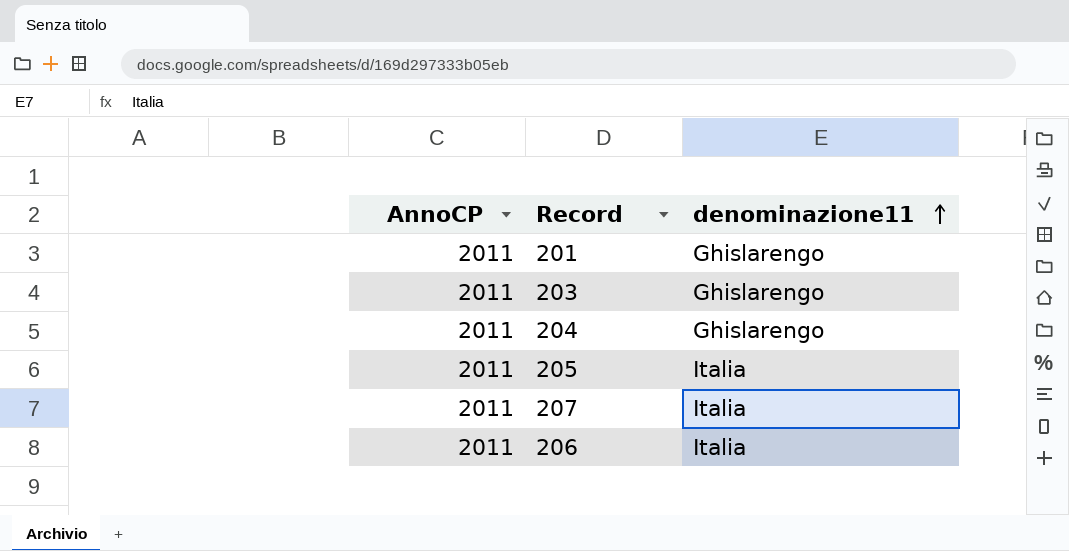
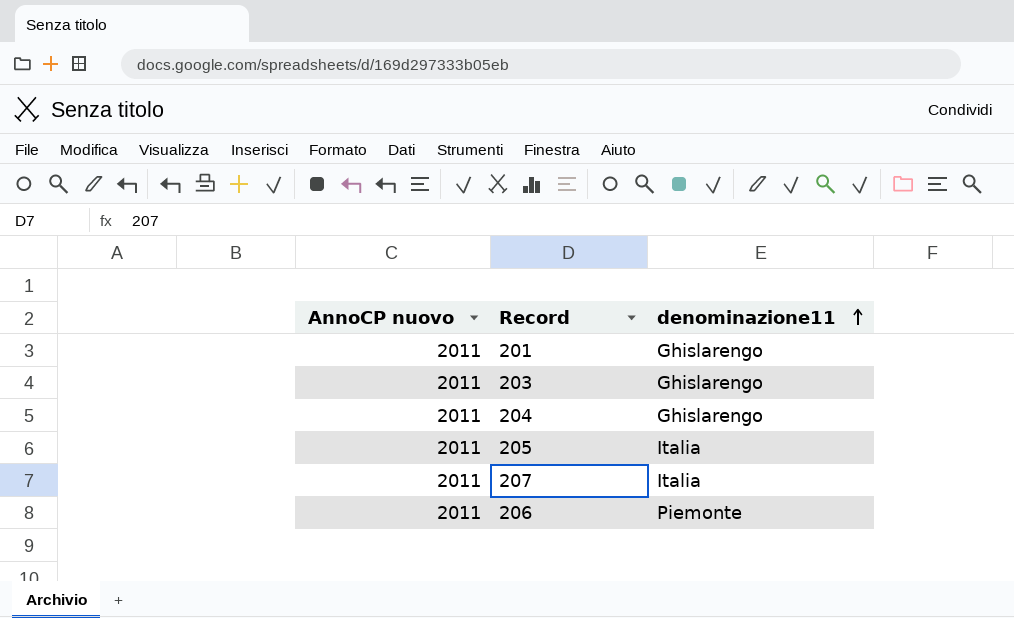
column name: AnnoCP -> AnnoCP nuovo
206 | denominazione11: Italia -> Piemonte

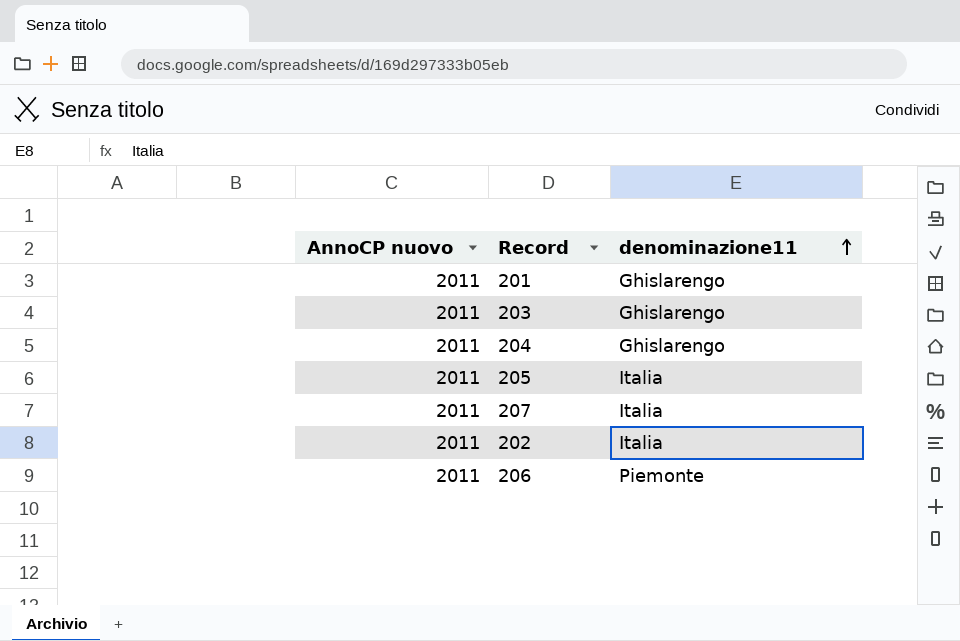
row 202: none -> 2011 | Italia

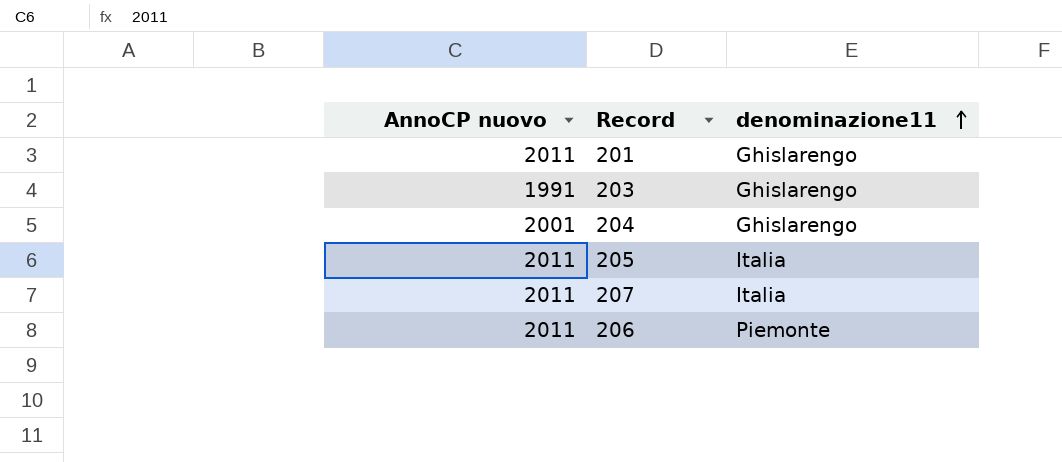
row 202: 2011 | Italia -> none
203 | AnnoCP nuovo: 2011 -> 1991
204 | AnnoCP nuovo: 2011 -> 2001

